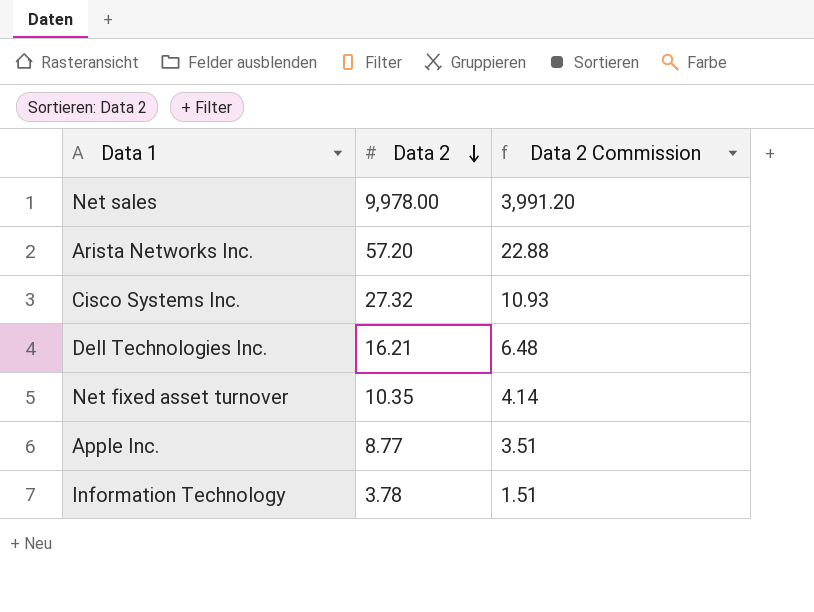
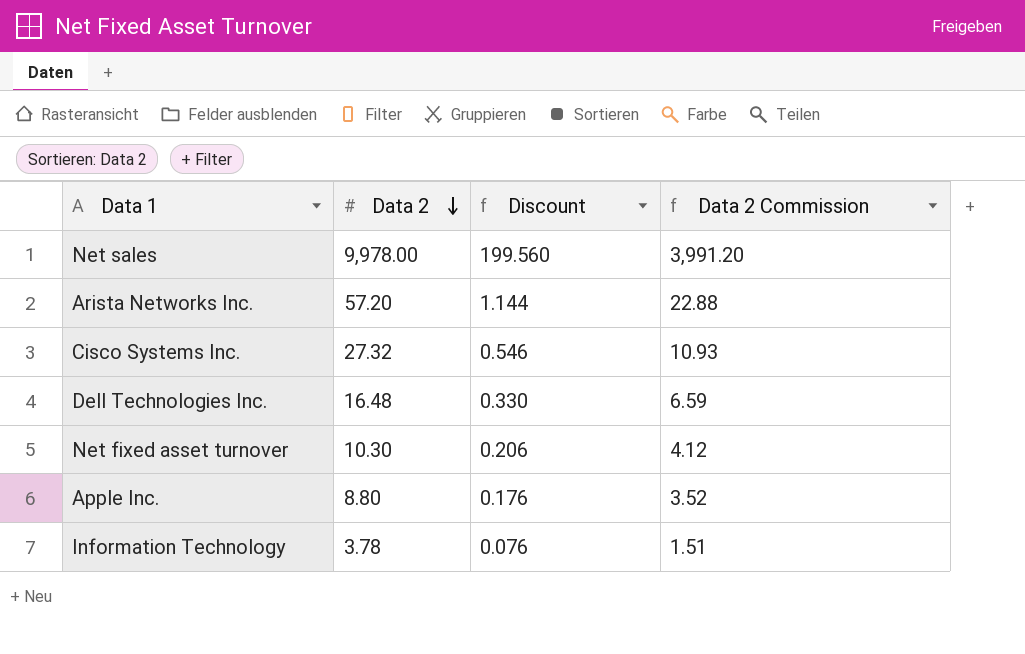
column Discount | formula: none -> [Data 2] * 0.02
Dell Technologies Inc. | Data 2: 16.21 -> 16.48
Dell Technologies Inc. | Data 2 Commission: 6.48 -> 6.59
Net fixed asset turnover | Data 2: 10.35 -> 10.30
Net fixed asset turnover | Data 2 Commission: 4.14 -> 4.12
Apple Inc. | Data 2: 8.77 -> 8.80
Apple Inc. | Data 2 Commission: 3.51 -> 3.52

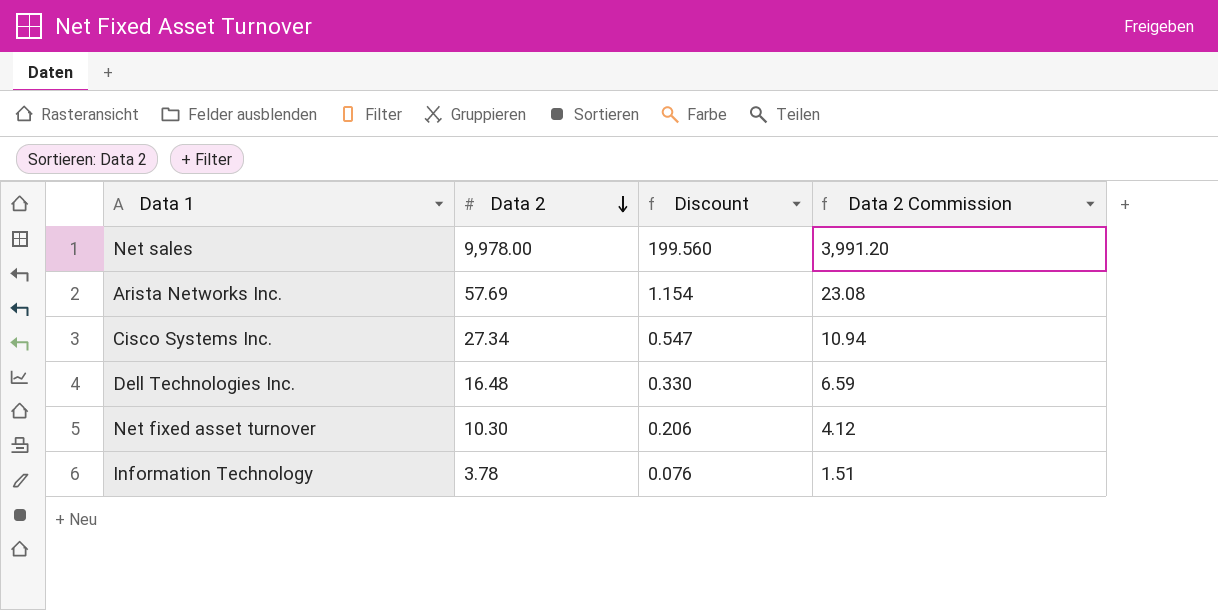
row Apple Inc.: 8.80 | 0.176 | 3.52 -> none
Arista Networks Inc. | Data 2: 57.20 -> 57.69
Arista Networks Inc. | Discount: 1.144 -> 1.154
Arista Networks Inc. | Data 2 Commission: 22.88 -> 23.08
Cisco Systems Inc. | Data 2: 27.32 -> 27.34
Cisco Systems Inc. | Discount: 0.546 -> 0.547
Cisco Systems Inc. | Data 2 Commission: 10.93 -> 10.94

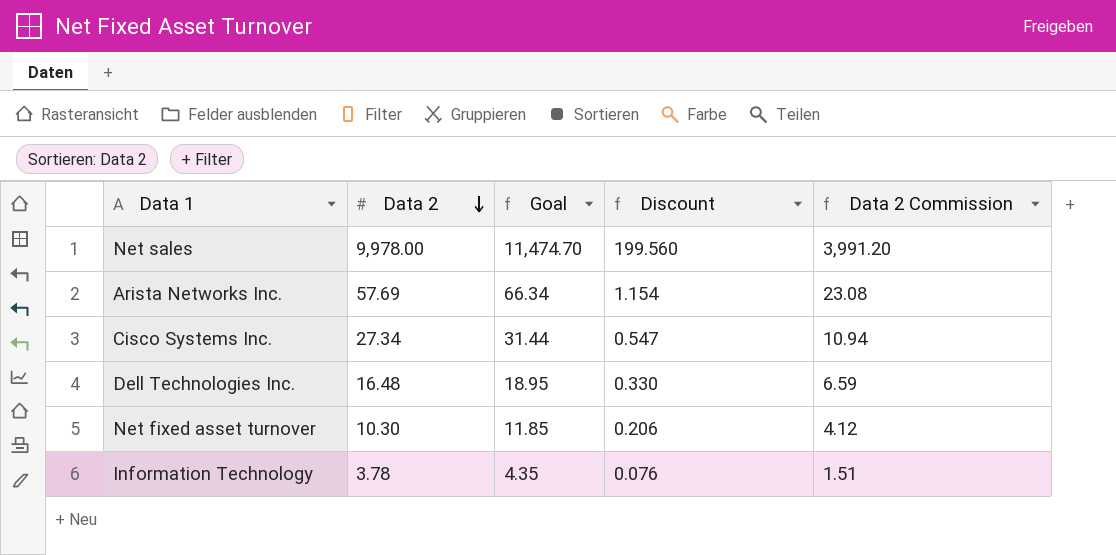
column Goal | formula: none -> [Data 2] * 1.15

